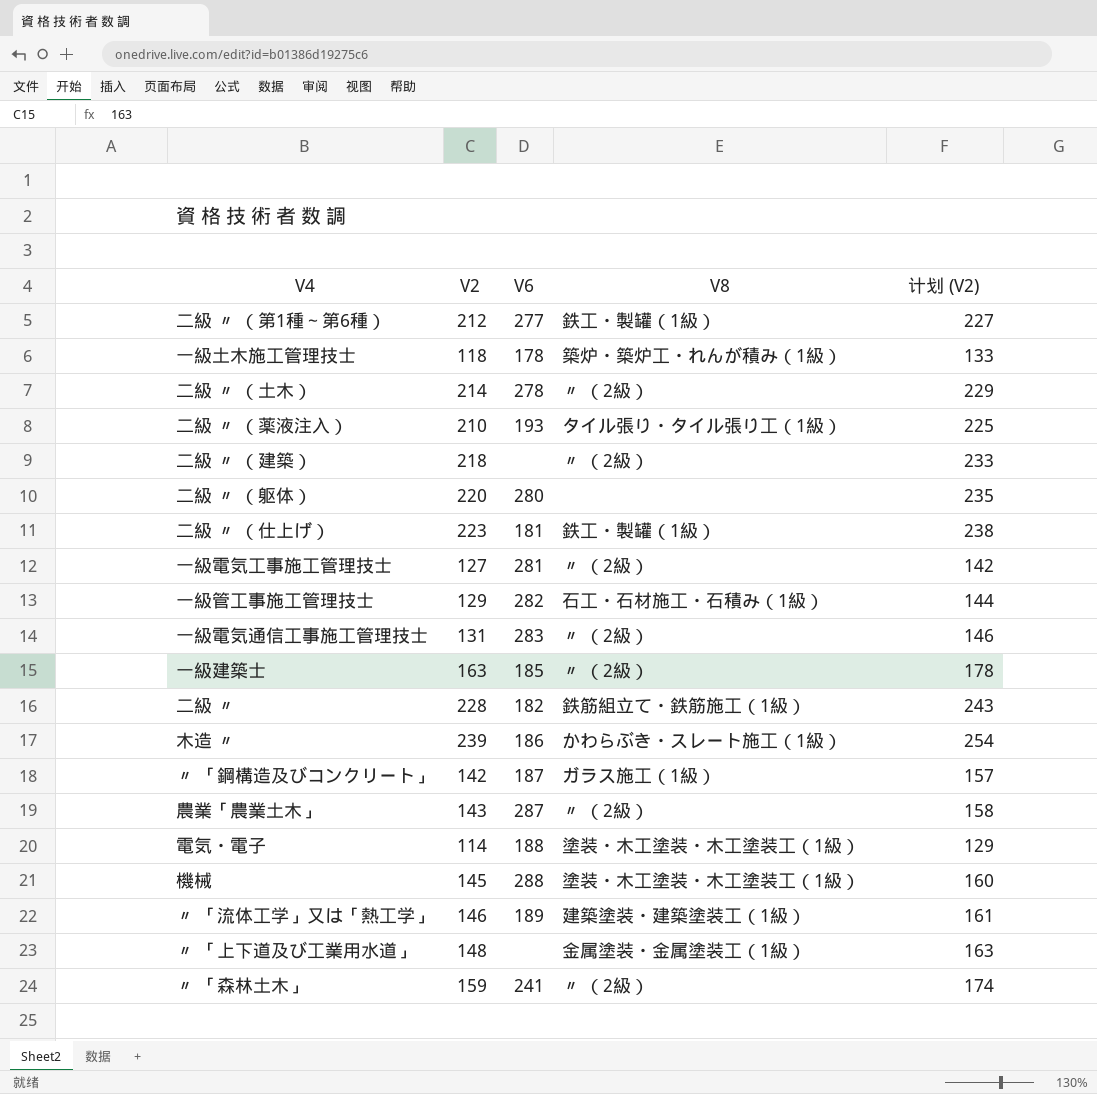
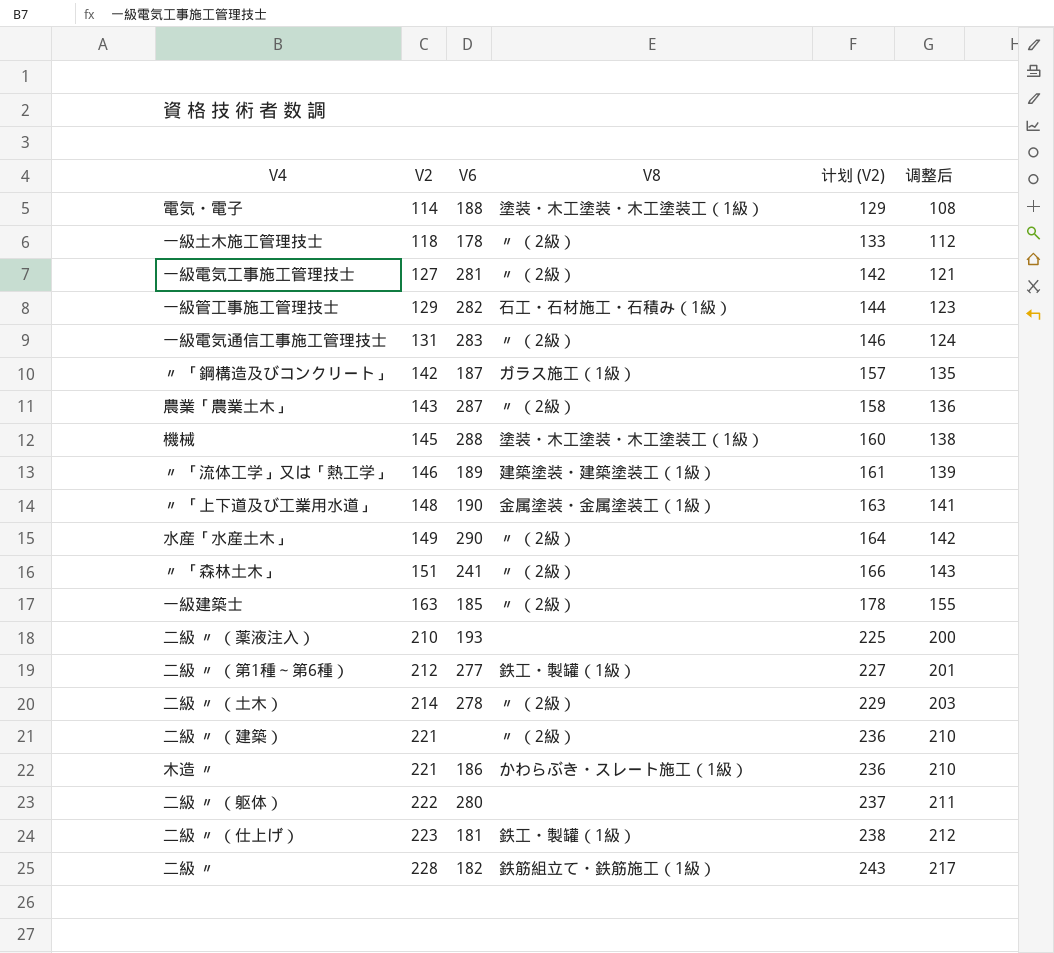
row order: none -> V2 ascending
column 调整后 | formula: none -> [V2] * 0.95
一級土木施工管理技士 | V8: 築炉・築炉工・れんが積み（1級） -> 〃 （2級）
〃 「上下道及び工業用水道」 | V6: none -> 190
row 水産「水産土木」: none -> 149 | 290 | 〃 （2級） | 164 | 142
〃 「森林土木」 | V2: 159 -> 151
〃 「森林土木」 | 计划 (V2): 174 -> 166
二級 〃 （薬液注入） | V8: タイル張り・タイル張り工（1級） -> none
二級 〃 （建築） | V2: 218 -> 221
二級 〃 （建築） | 计划 (V2): 233 -> 236
木造 〃 | V2: 239 -> 221
木造 〃 | 计划 (V2): 254 -> 236
二級 〃 （躯体） | V2: 220 -> 222
二級 〃 （躯体） | 计划 (V2): 235 -> 237

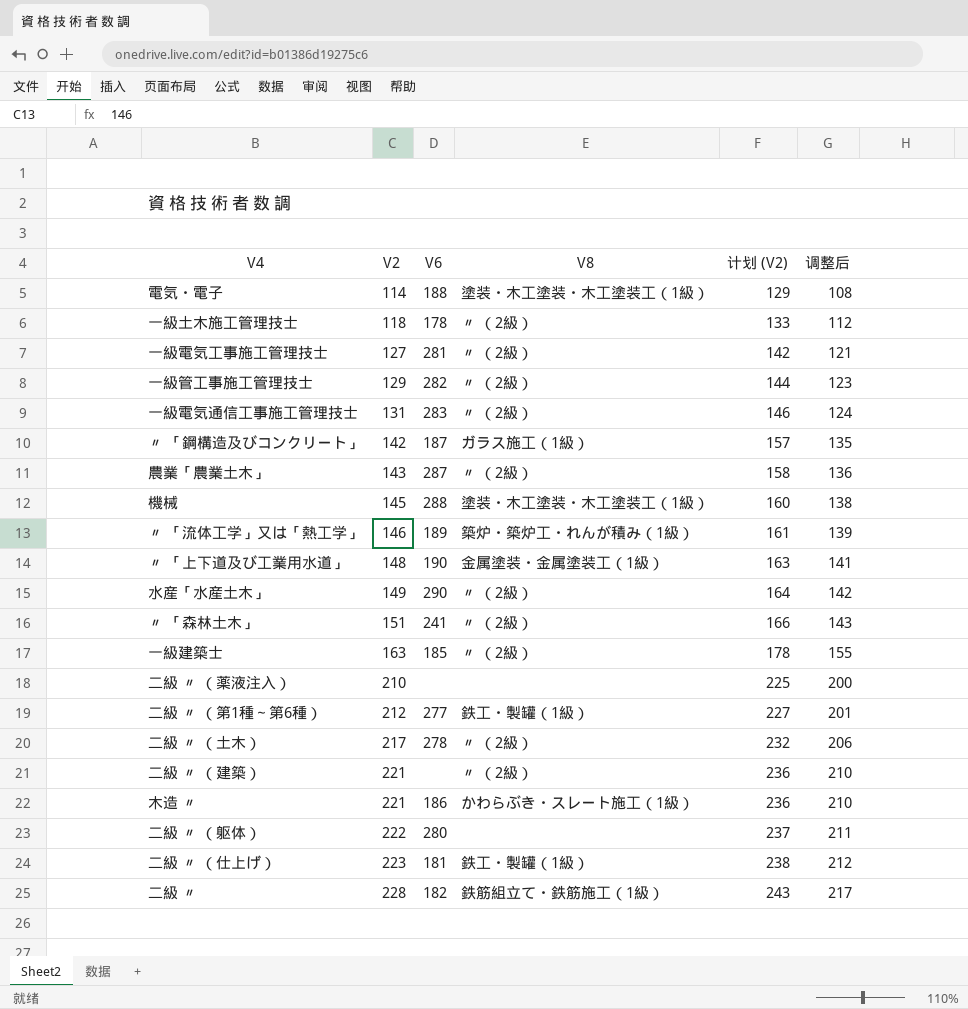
一級管工事施工管理技士 | V8: 石工・石材施工・石積み（1級） -> 〃 （2級）
〃 「流体工学」又は「熱工学」 | V8: 建築塗装・建築塗装工（1級） -> 築炉・築炉工・れんが積み（1級）
二級 〃 （薬液注入） | V6: 193 -> none
二級 〃 （土木） | V2: 214 -> 217
二級 〃 （土木） | 计划 (V2): 229 -> 232
二級 〃 （土木） | 调整后: 203 -> 206

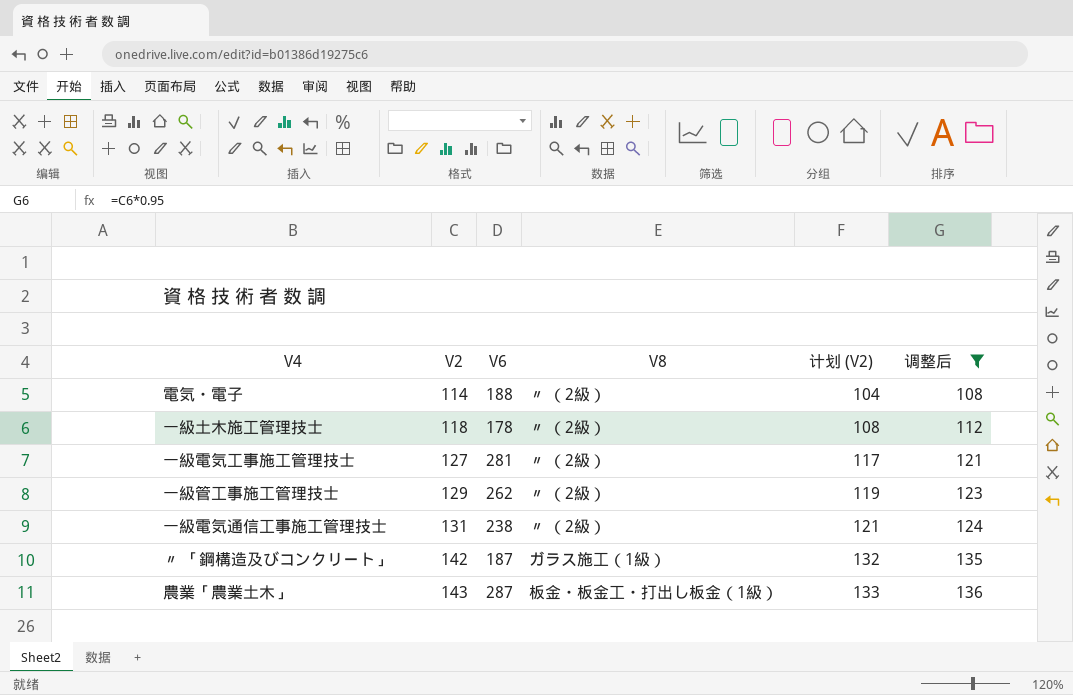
filter: none -> 调整后 <= 136
column 计划 (V2) | formula: [V2] + 15 -> [V2] - 10
電気・電子 | V8: 塗装・木工塗装・木工塗装工（1級） -> 〃 （2級）
一級管工事施工管理技士 | V6: 282 -> 262
一級電気通信工事施工管理技士 | V6: 283 -> 238
農業「農業土木」 | V8: 〃 （2級） -> 板金・板金工・打出し板金（1級）

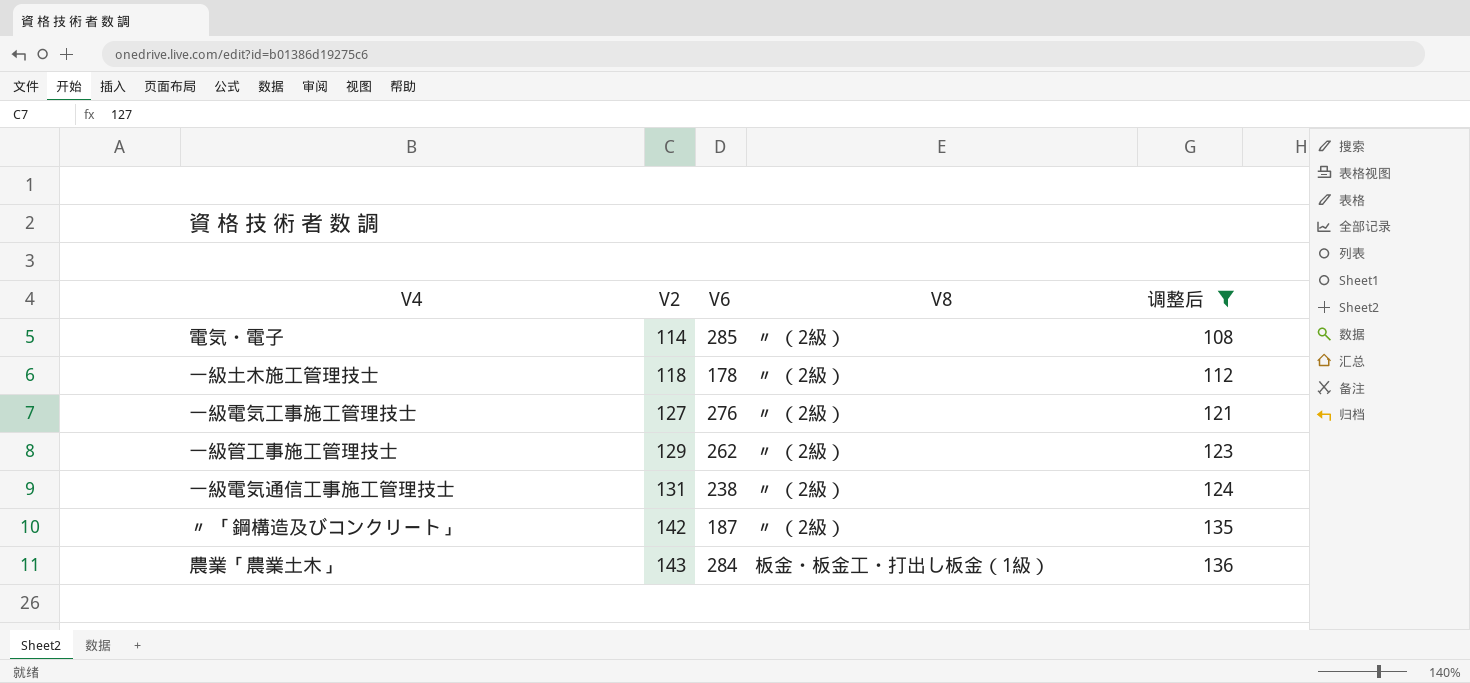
column 计划 (V2) | formula: [V2] - 10 -> none
電気・電子 | V6: 188 -> 285
一級電気工事施工管理技士 | V6: 281 -> 276
〃 「鋼構造及びコンクリート」 | V8: ガラス施工（1級） -> 〃 （2級）
農業「農業土木」 | V6: 287 -> 284

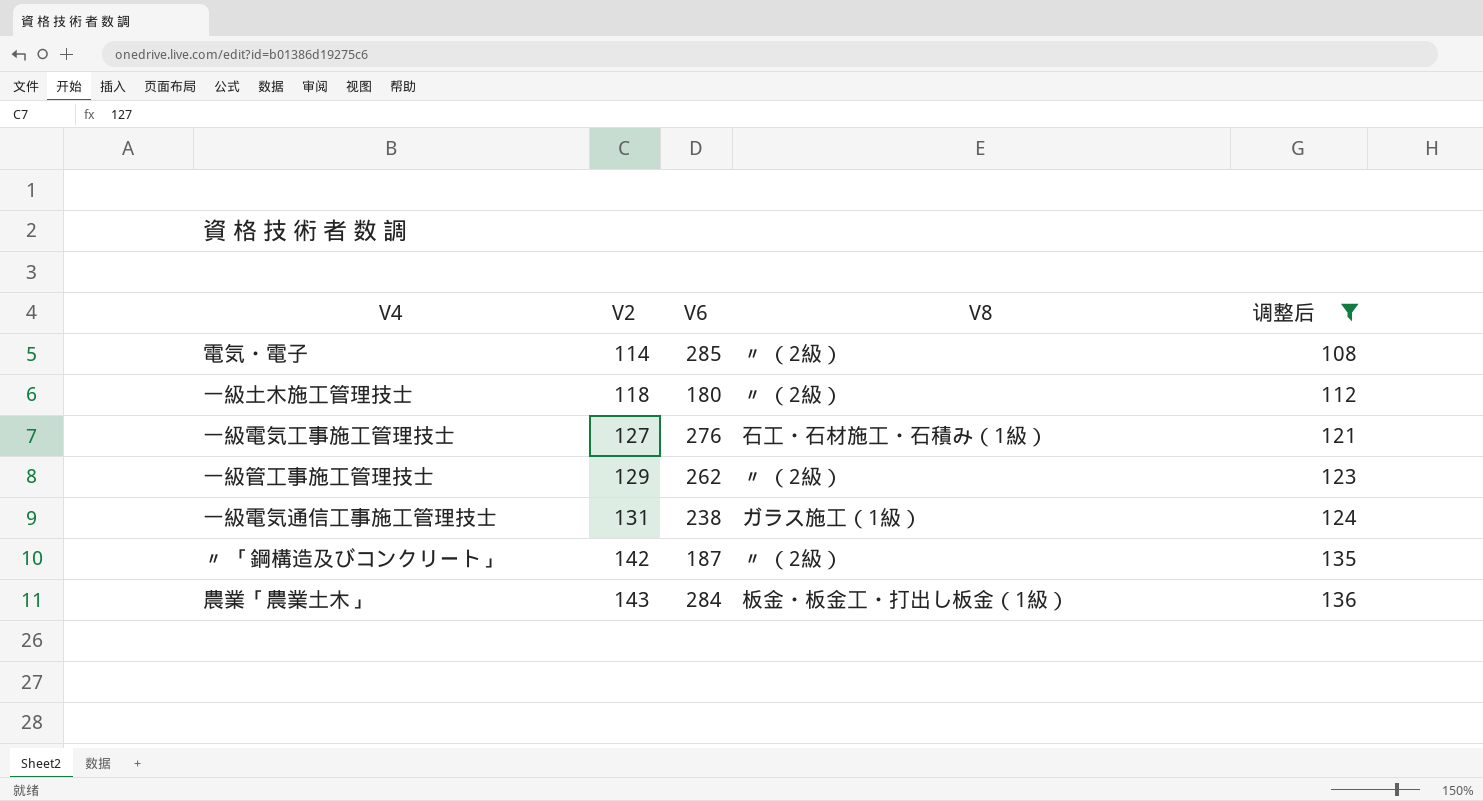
一級土木施工管理技士 | V6: 178 -> 180
一級電気工事施工管理技士 | V8: 〃 （2級） -> 石工・石材施工・石積み（1級）
一級電気通信工事施工管理技士 | V8: 〃 （2級） -> ガラス施工（1級）

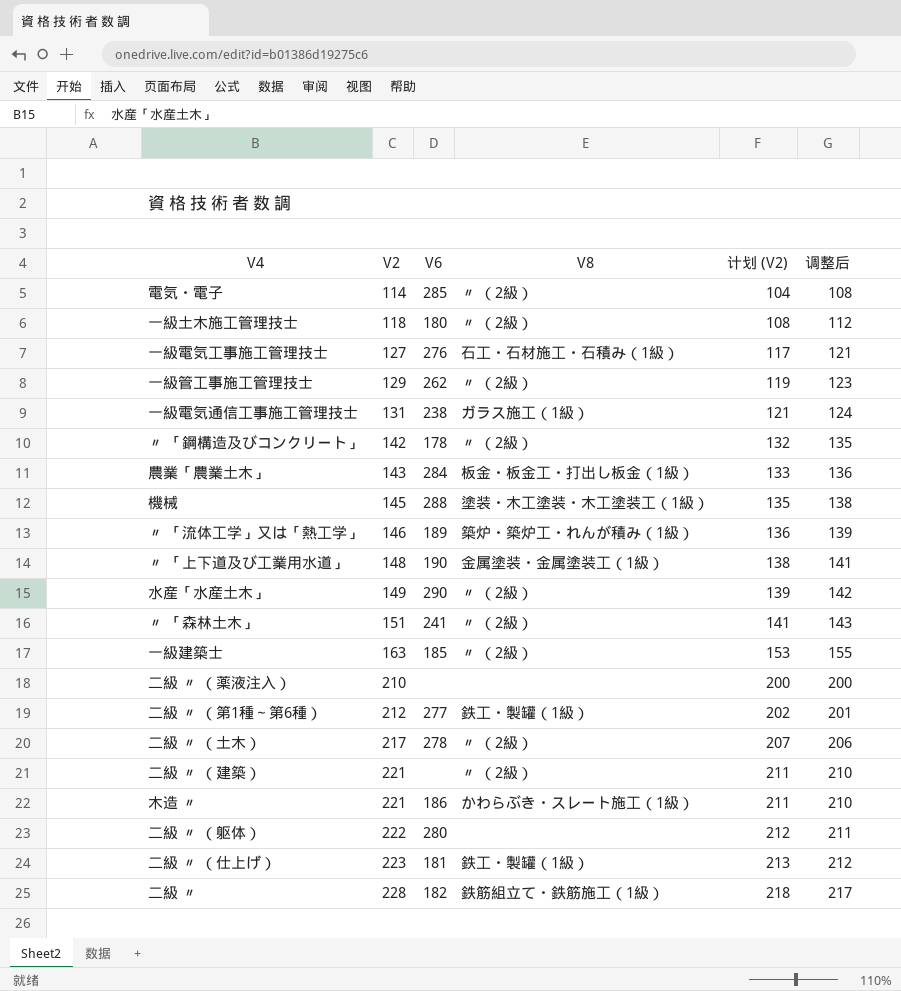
filter: 调整后 <= 136 -> none
column 计划 (V2) | formula: none -> [V2] - 10
〃 「鋼構造及びコンクリート」 | V6: 187 -> 178

